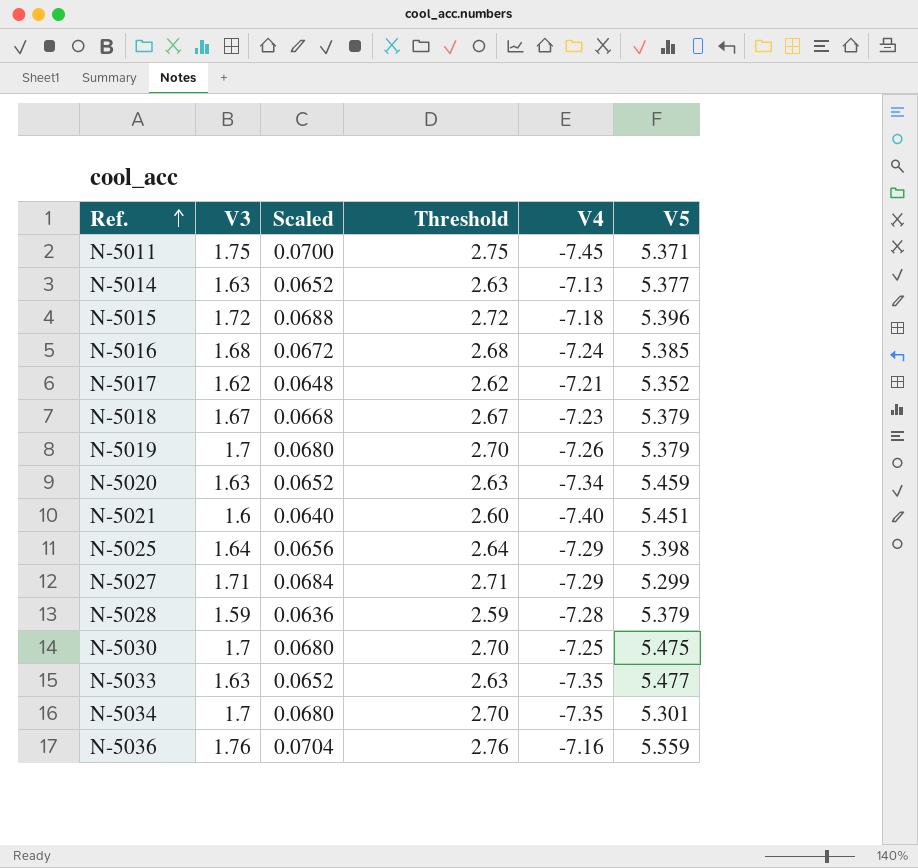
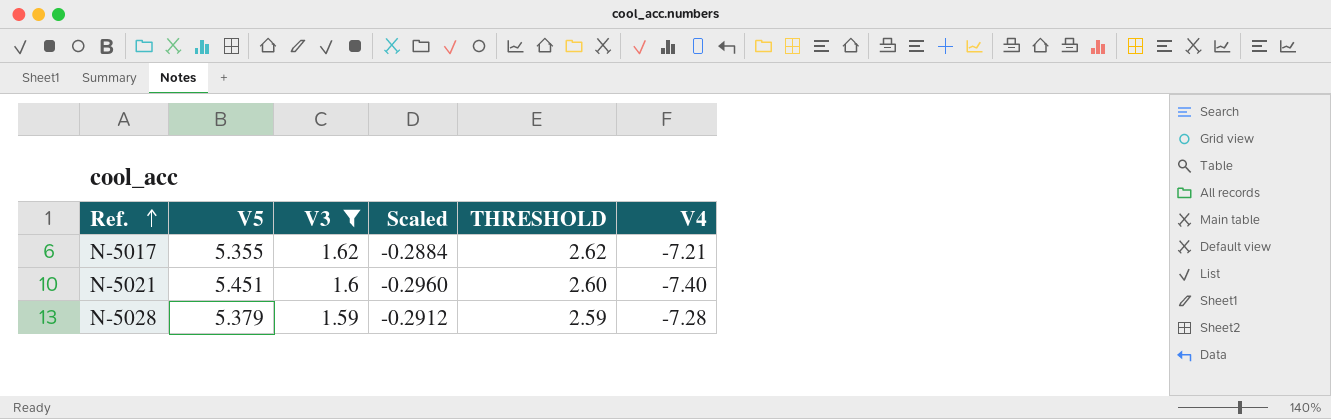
filter: none -> V3 <= 1.62
column V5 | position: 6 -> 2
column Scaled | formula: [V3] * 0.04 -> [V4] * 0.04
column name: Threshold -> THRESHOLD
N-5017 | V5: 5.352 -> 5.355

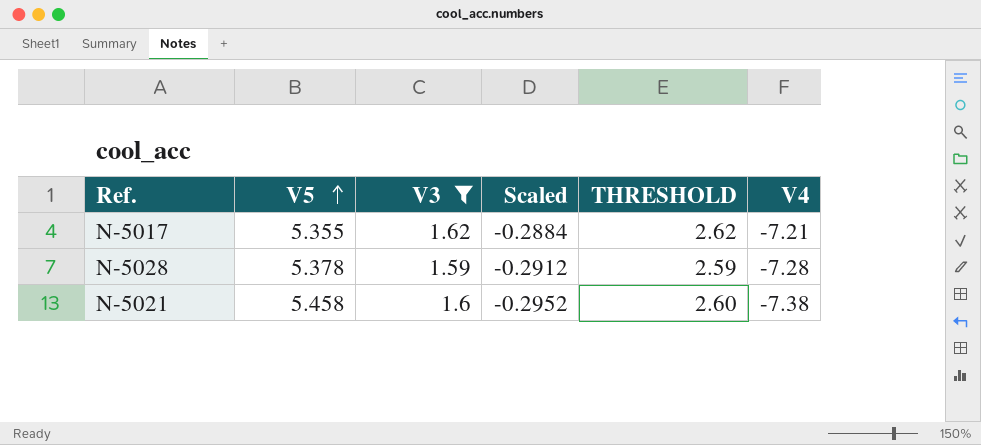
row order: Ref. ascending -> V5 ascending
N-5028 | V5: 5.379 -> 5.378
N-5021 | V5: 5.451 -> 5.458
N-5021 | Scaled: -0.2960 -> -0.2952
N-5021 | V4: -7.40 -> -7.38

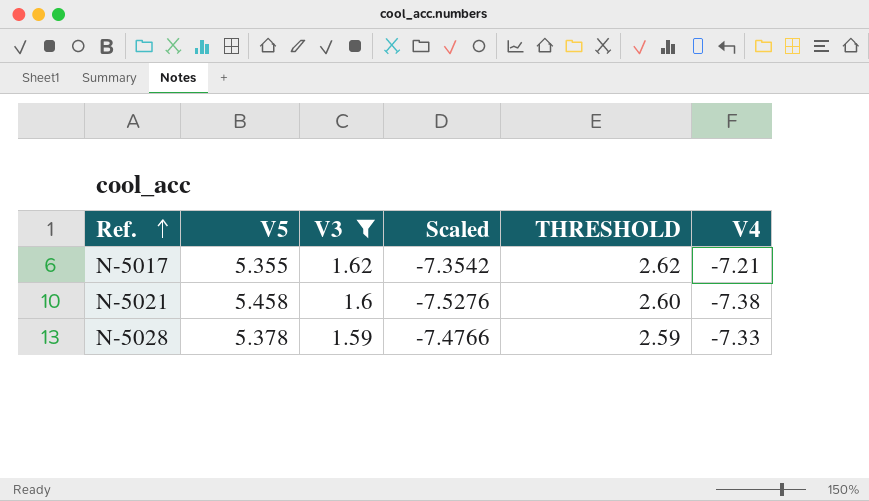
row order: V5 ascending -> Ref. ascending
column Scaled | formula: [V4] * 0.04 -> [V4] * 1.02
N-5028 | V4: -7.28 -> -7.33

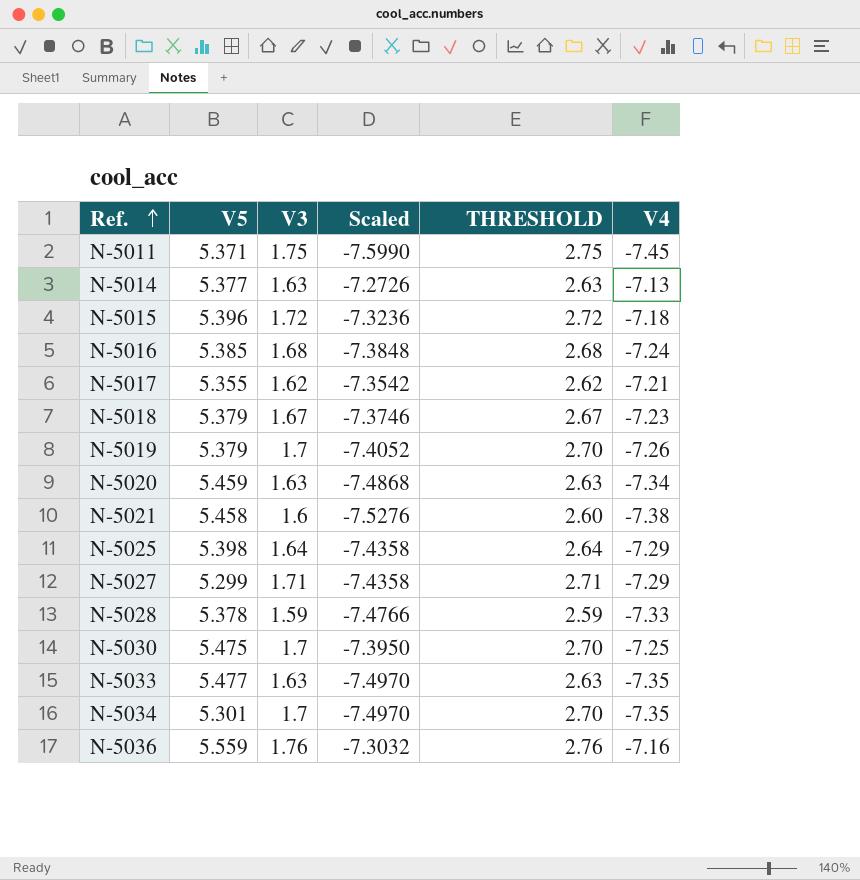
filter: V3 <= 1.62 -> none

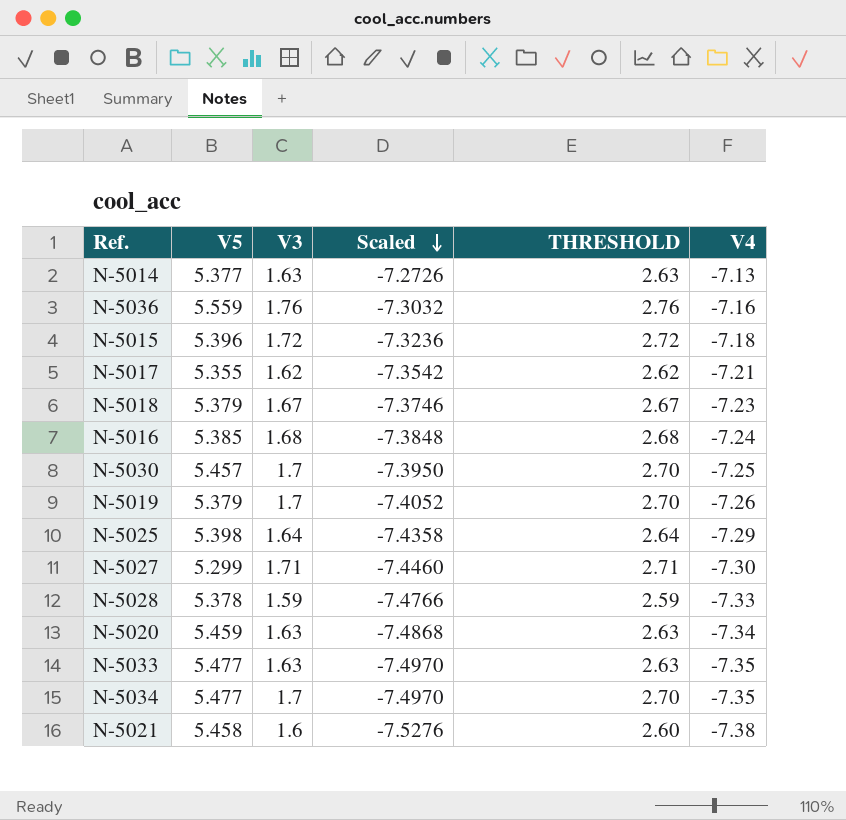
row order: Ref. ascending -> Scaled descending
row N-5011: 5.371 | 1.75 | -7.5990 | 2.75 | -7.45 -> none
N-5030 | V5: 5.475 -> 5.457
N-5027 | Scaled: -7.4358 -> -7.4460
N-5027 | V4: -7.29 -> -7.30
N-5034 | V5: 5.301 -> 5.477

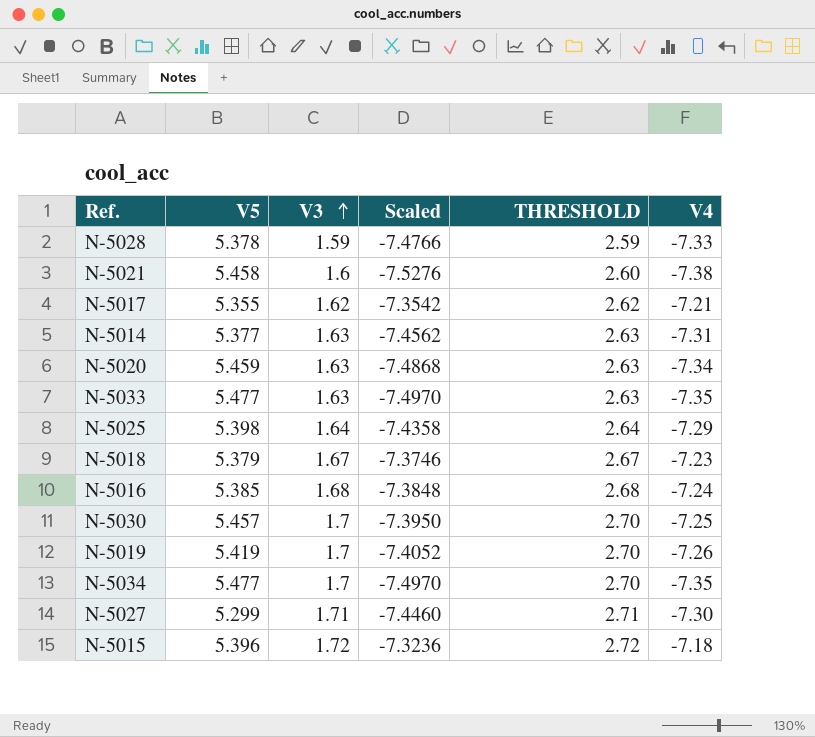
row order: Scaled descending -> V3 ascending
row N-5036: 5.559 | 1.76 | -7.3032 | 2.76 | -7.16 -> none
N-5014 | Scaled: -7.2726 -> -7.4562
N-5014 | V4: -7.13 -> -7.31
N-5019 | V5: 5.379 -> 5.419

